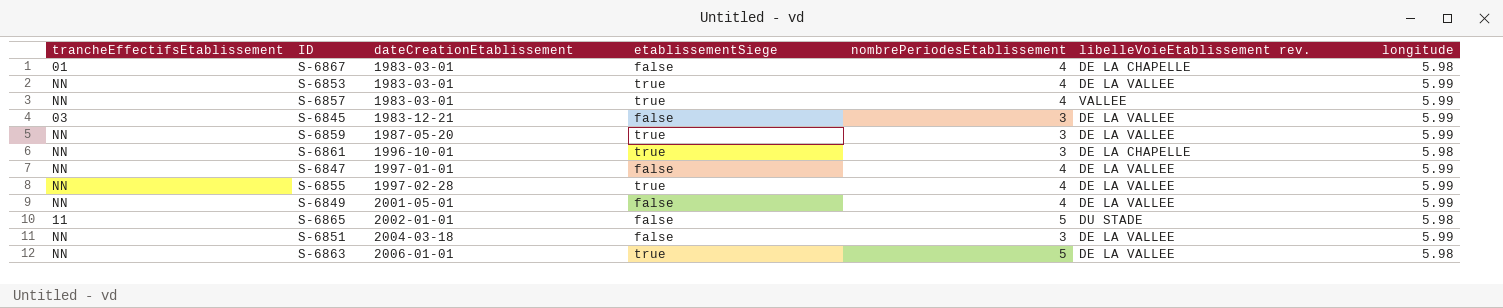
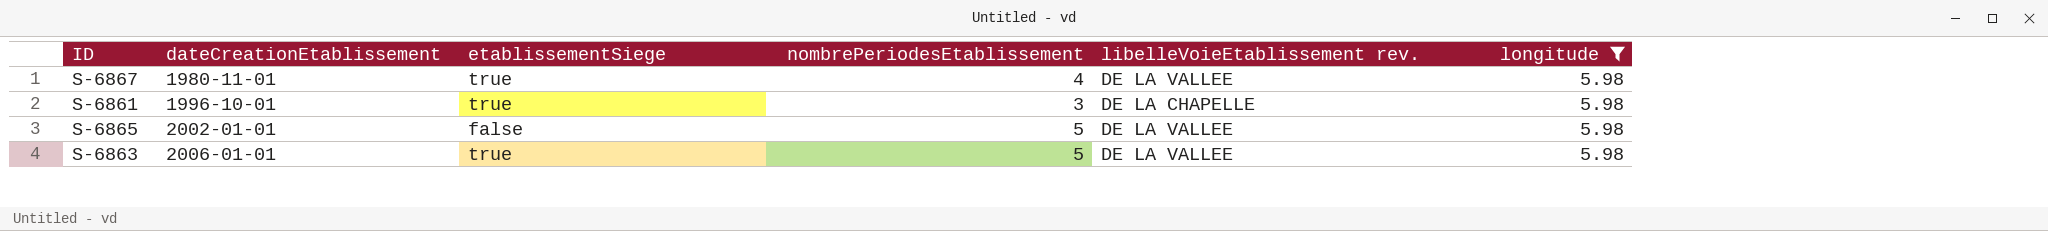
filter: none -> longitude = 5.98
column trancheEffectifsEtablissement | position: 1 -> none
S-6867 | dateCreationEtablissement: 1983-03-01 -> 1980-11-01
S-6867 | etablissementSiege: false -> true
S-6867 | libelleVoieEtablissement rev.: DE LA CHAPELLE -> DE LA VALLEE
S-6865 | libelleVoieEtablissement rev.: DU STADE -> DE LA VALLEE

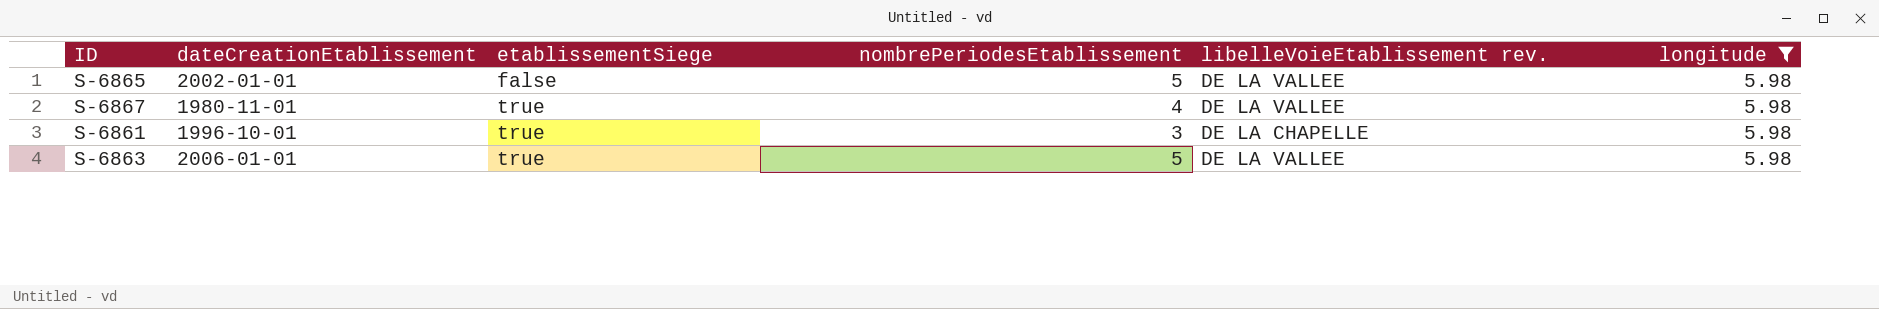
row order: dateCreationEtablissement ascending -> etablissementSiege ascending

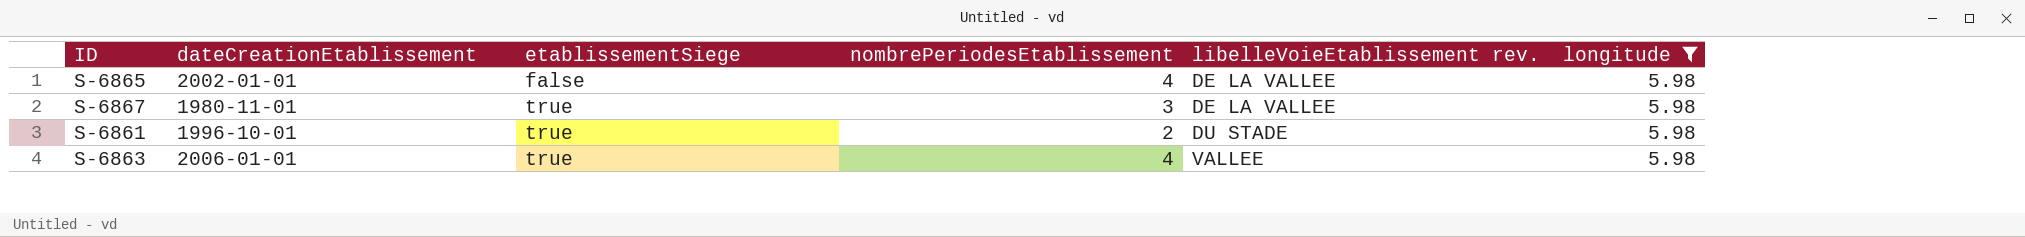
S-6865 | nombrePeriodesEtablissement: 5 -> 4
S-6867 | nombrePeriodesEtablissement: 4 -> 3
S-6861 | nombrePeriodesEtablissement: 3 -> 2
S-6861 | libelleVoieEtablissement rev.: DE LA CHAPELLE -> DU STADE
S-6863 | nombrePeriodesEtablissement: 5 -> 4
S-6863 | libelleVoieEtablissement rev.: DE LA VALLEE -> VALLEE

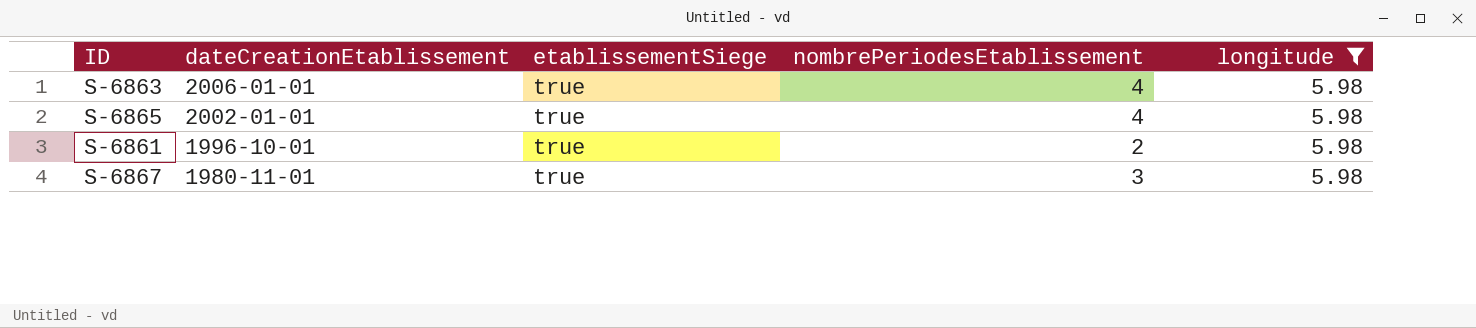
row order: etablissementSiege ascending -> dateCreationEtablissement descending
column libelleVoieEtablissement rev. | position: 5 -> none
S-6865 | etablissementSiege: false -> true

